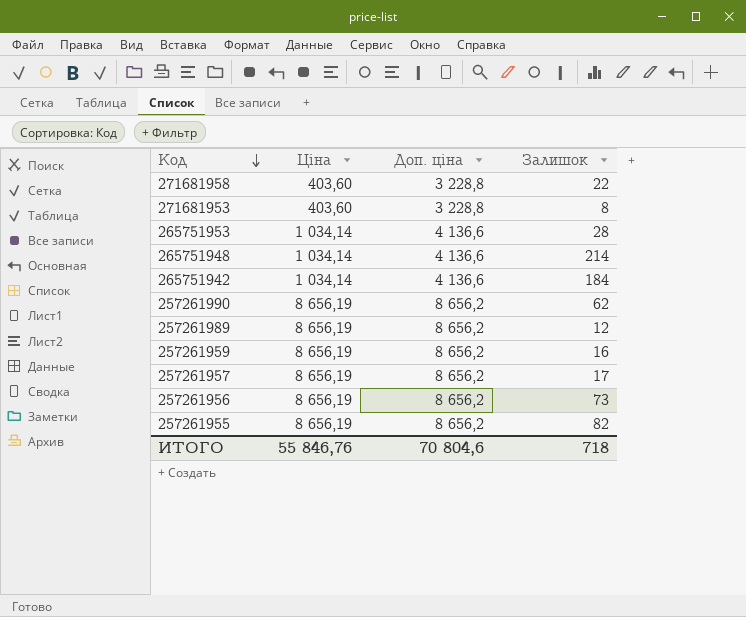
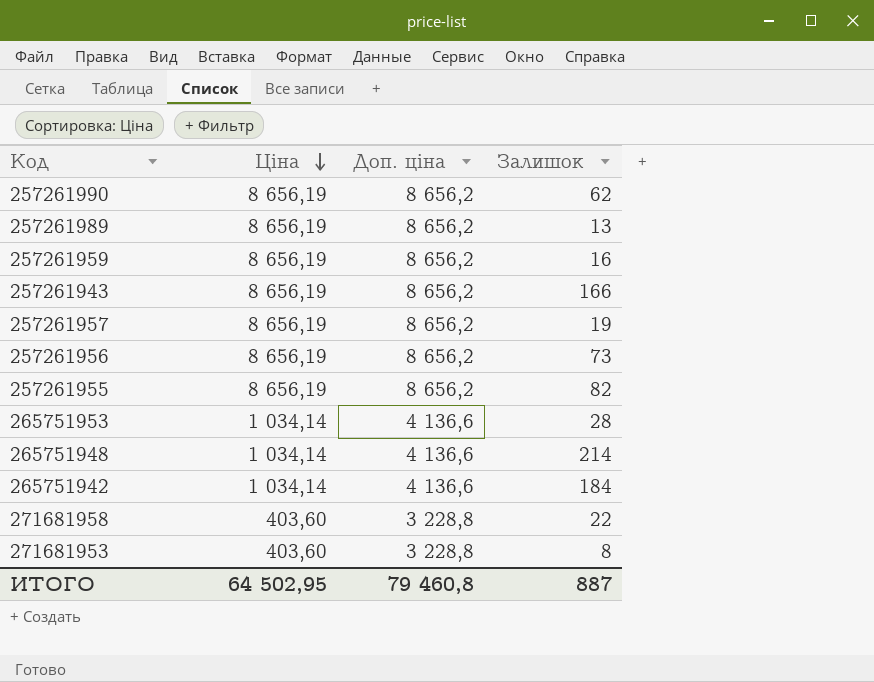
row order: Код descending -> Ціна descending
257261989 | Залишок: 12 -> 13
row 257261943: none -> 8 656,19 | 8 656,2 | 166
257261957 | Залишок: 17 -> 19
ИТОГО | Ціна: 55 846,76 -> 64 502,95
ИТОГО | Доп. ціна: 70 804,6 -> 79 460,8
ИТОГО | Залишок: 718 -> 887

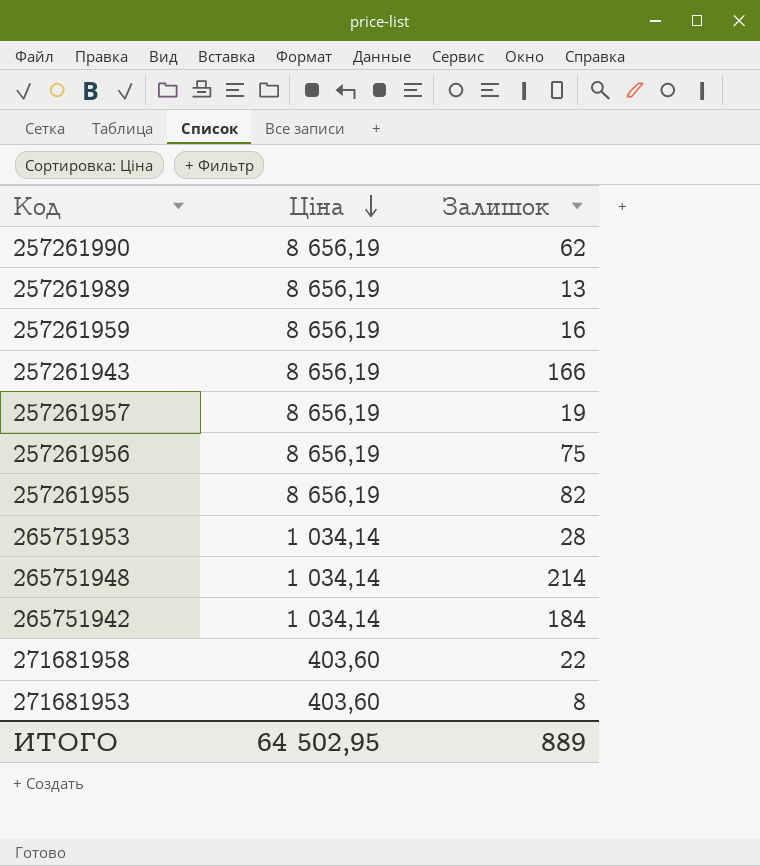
column Доп. ціна | position: 3 -> none
257261956 | Залишок: 73 -> 75
ИТОГО | Залишок: 887 -> 889

